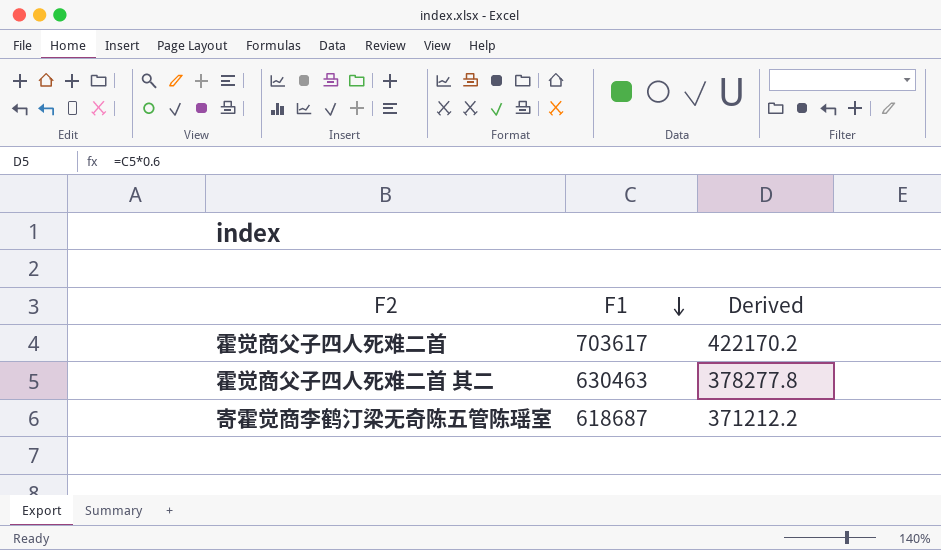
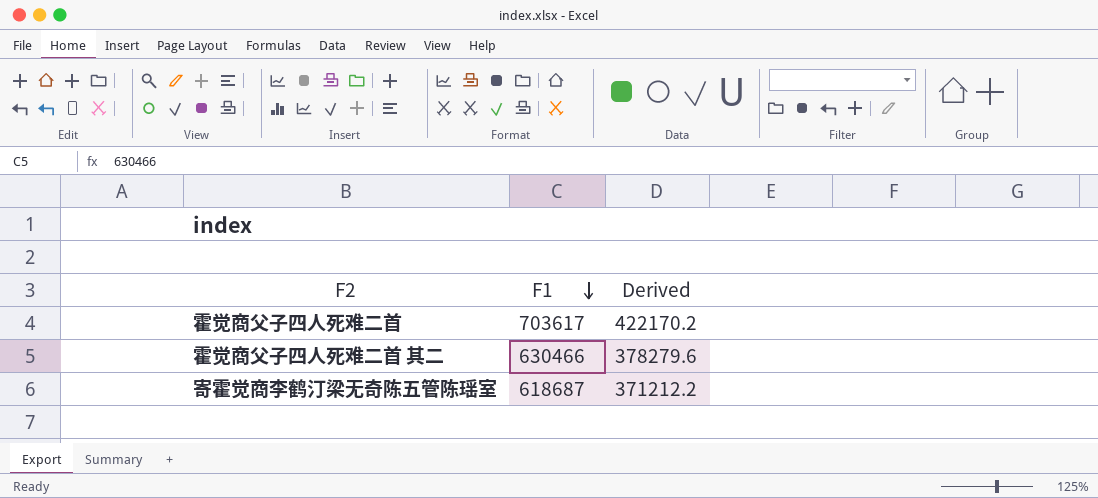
霍觉商父子四人死难二首 其二 | F1: 630463 -> 630466
霍觉商父子四人死难二首 其二 | Derived: 378277.8 -> 378279.6

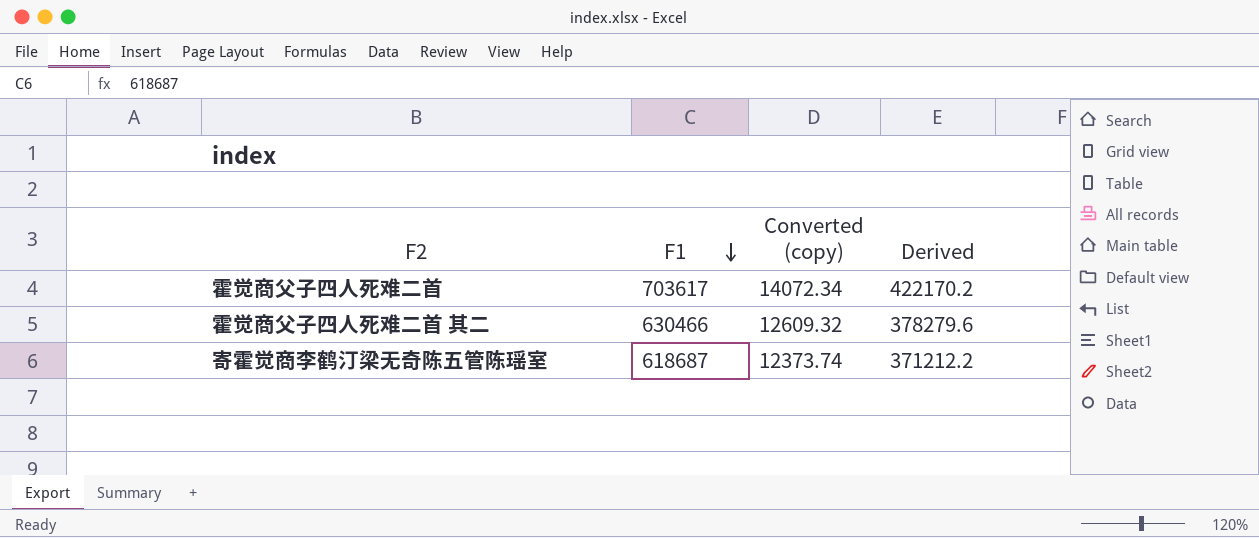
column Converted (copy) | formula: none -> [F1] * 0.02

